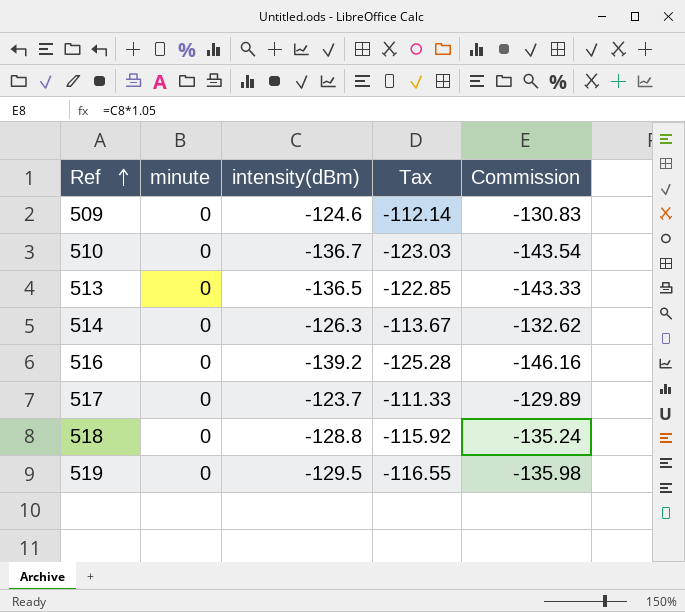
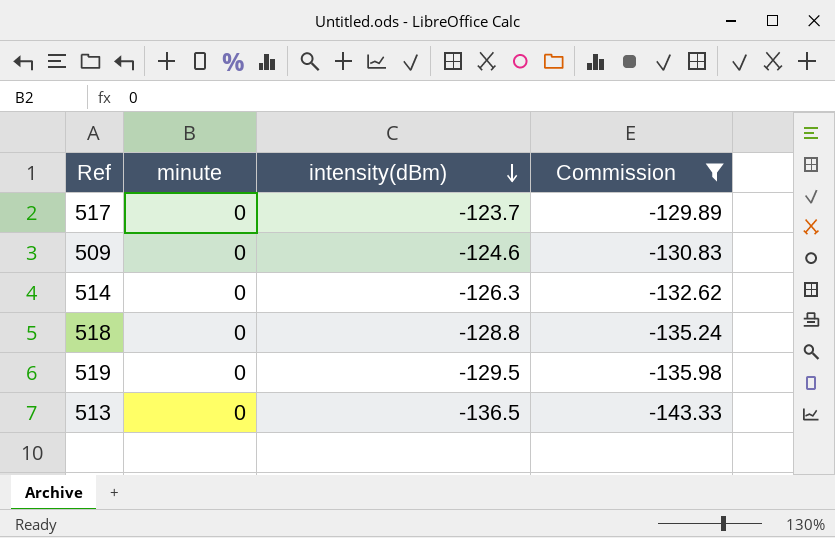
filter: none -> Commission >= -143.33
row order: Ref ascending -> intensity(dBm) descending
column Tax | formula: [intensity(dBm)] * 0.9 -> none

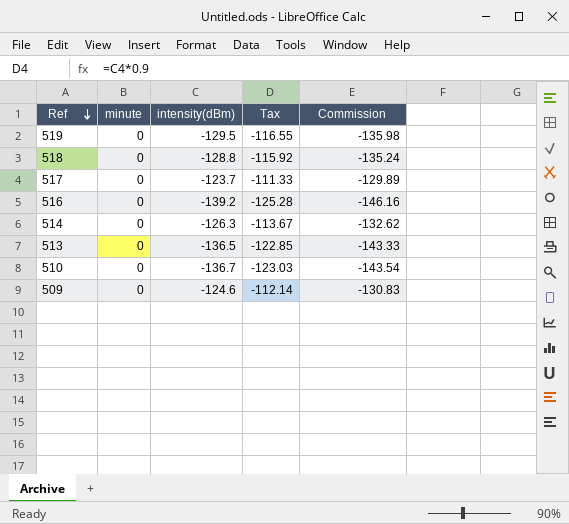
filter: Commission >= -143.33 -> none
row order: intensity(dBm) descending -> Ref descending
column Tax | formula: none -> [intensity(dBm)] * 0.9

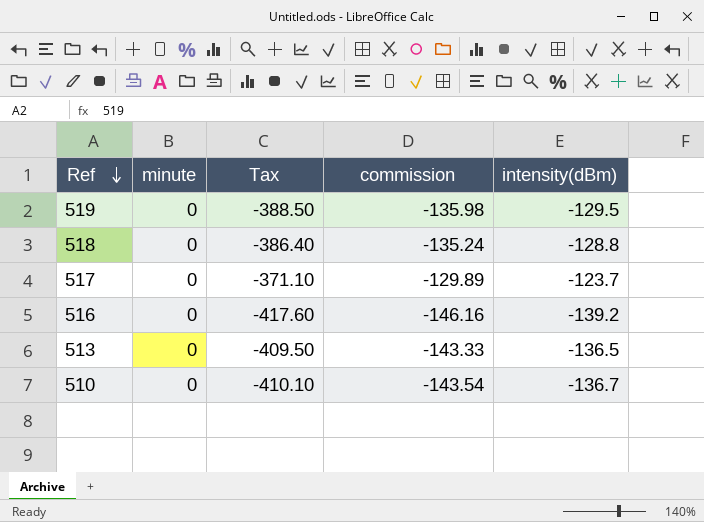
column Tax | formula: [intensity(dBm)] * 0.9 -> [intensity(dBm)] * 3
column name: Commission -> commission
column intensity(dBm) | position: 3 -> 5
row 514: 0 | -126.3 | -113.67 | -132.62 -> none
row 509: 0 | -124.6 | -112.14 | -130.83 -> none

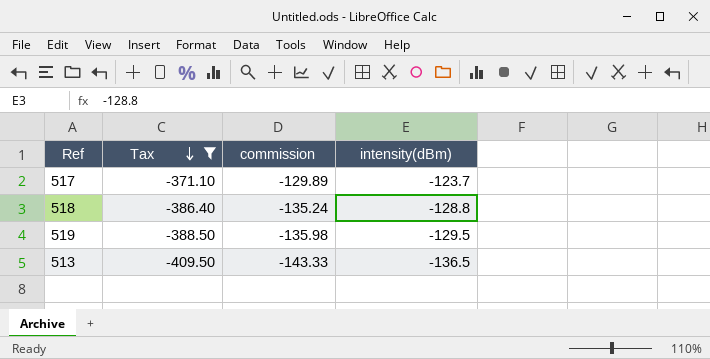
filter: none -> Tax >= -409.50
row order: Ref descending -> Tax descending
column minute | position: 2 -> none

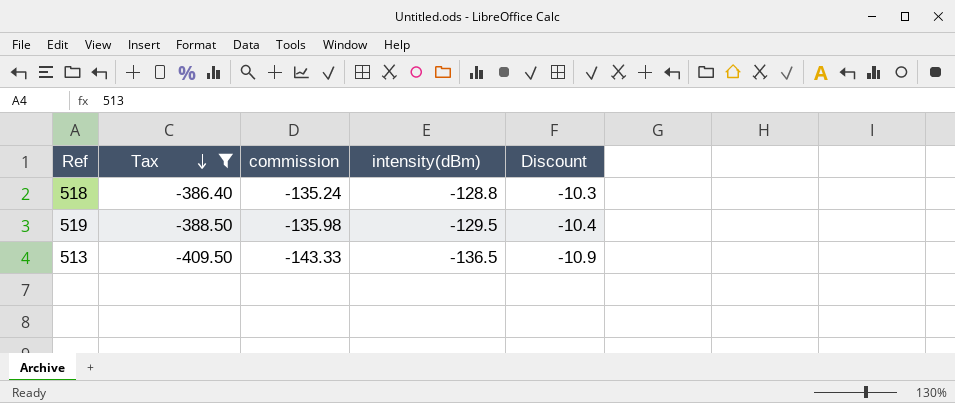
column Discount | formula: none -> [intensity(dBm)] * 0.08
row 517: -371.10 | -129.89 | -123.7 -> none

